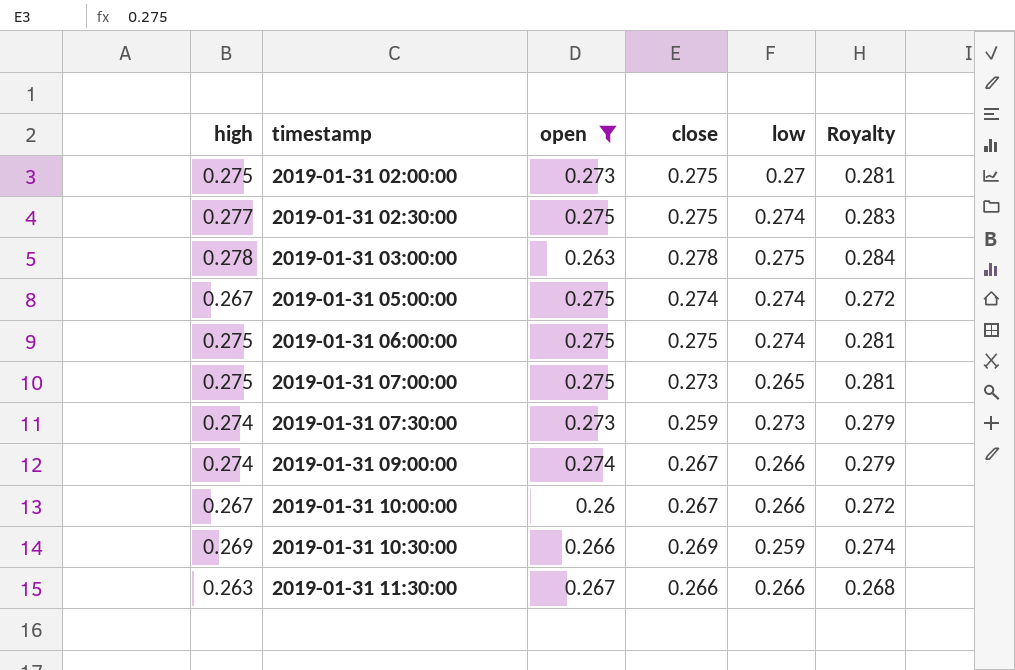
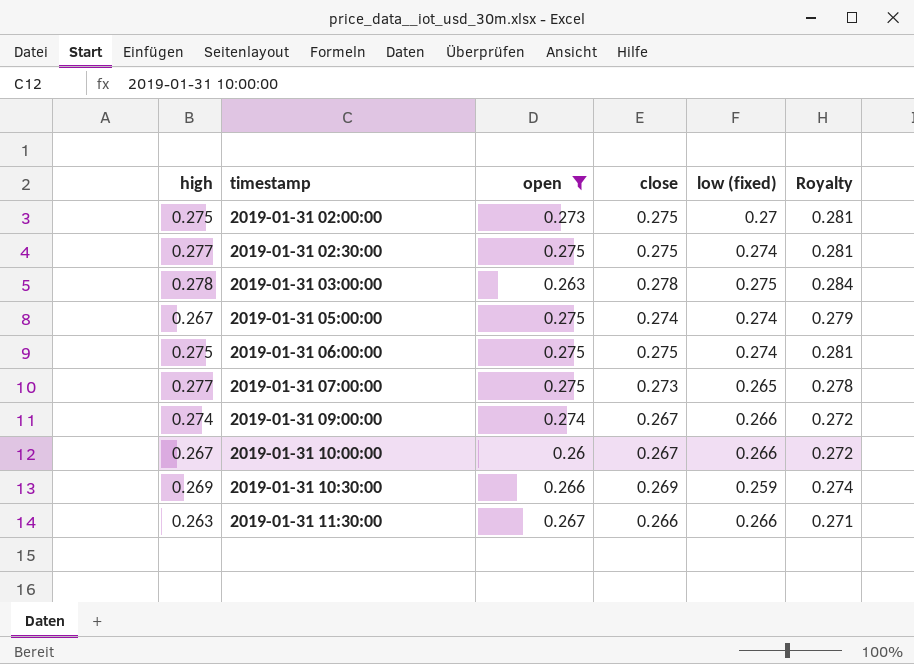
column name: low -> low (fixed)
column Royalty | formula: [high] * 1.02 -> [close] * 1.02
row 2019-01-31 07:30:00: 0.274 | 0.273 | 0.259 | 0.273 | 0.279 -> none
2019-01-31 07:00:00 | high: 0.275 -> 0.277

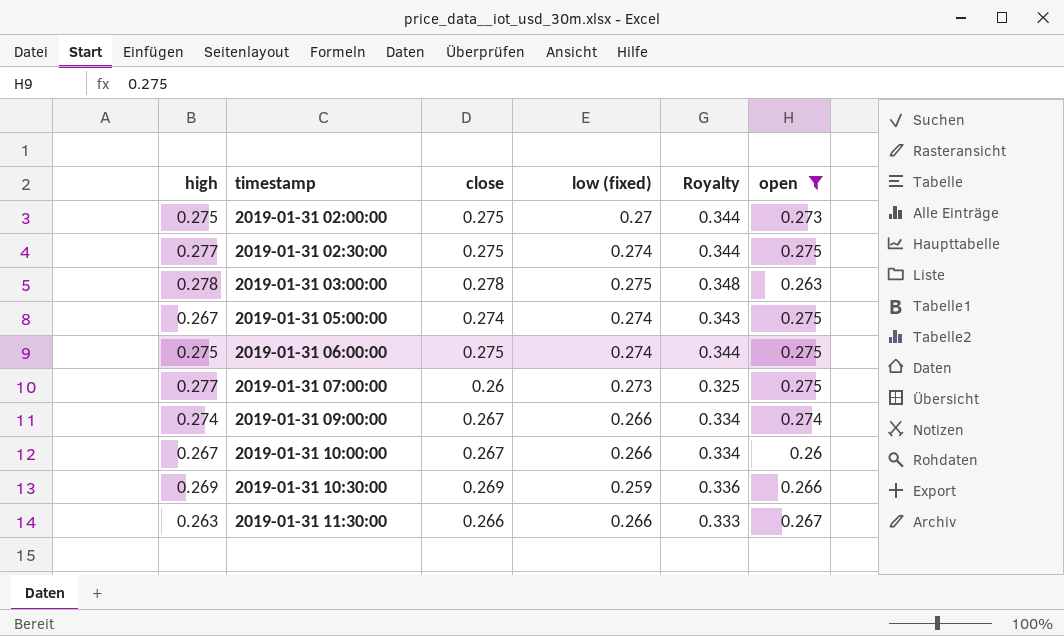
column Royalty | formula: [close] * 1.02 -> [close] * 1.25
column open | position: 3 -> 6
2019-01-31 07:00:00 | close: 0.273 -> 0.26
2019-01-31 07:00:00 | low (fixed): 0.265 -> 0.273

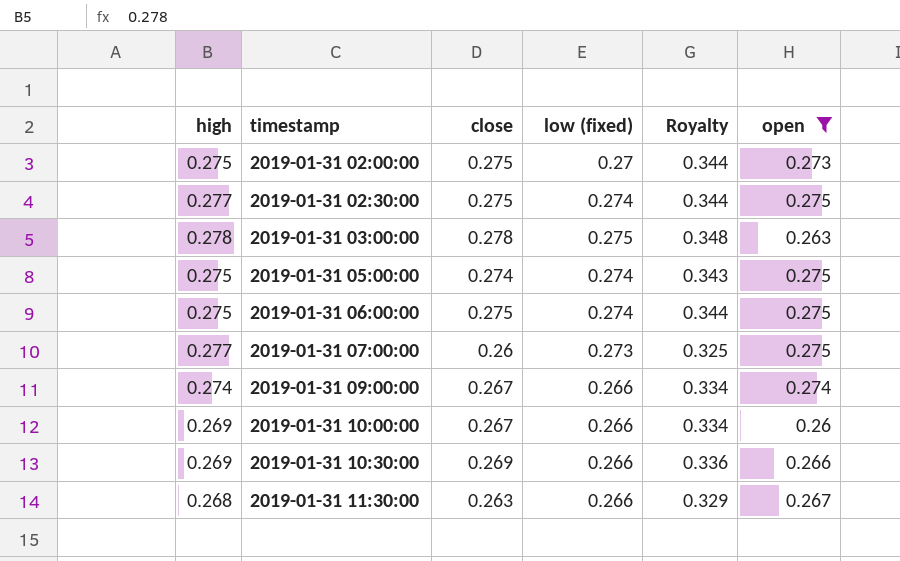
2019-01-31 05:00:00 | high: 0.267 -> 0.275
2019-01-31 10:00:00 | high: 0.267 -> 0.269
2019-01-31 10:30:00 | low (fixed): 0.259 -> 0.266
2019-01-31 11:30:00 | high: 0.263 -> 0.268
2019-01-31 11:30:00 | close: 0.266 -> 0.263
2019-01-31 11:30:00 | Royalty: 0.333 -> 0.329

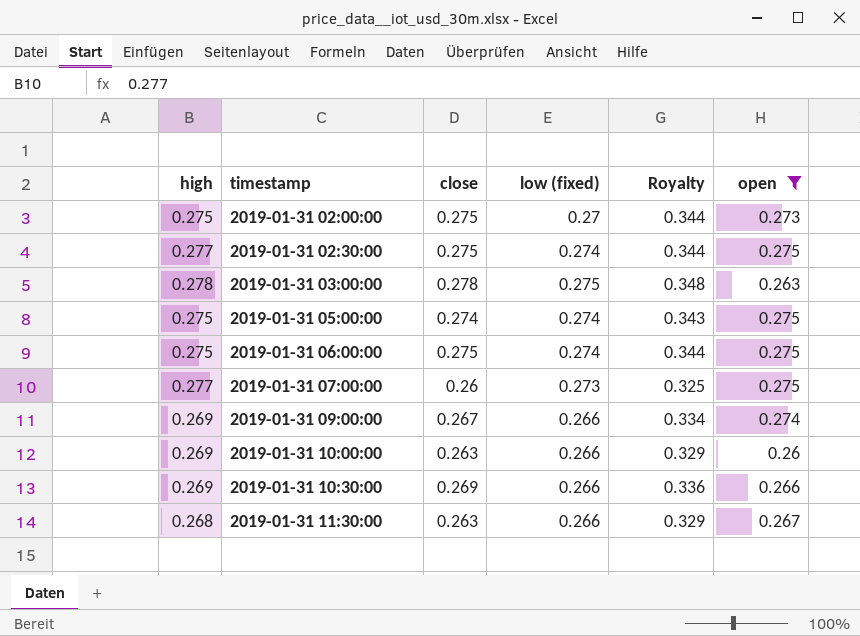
2019-01-31 09:00:00 | high: 0.274 -> 0.269
2019-01-31 10:00:00 | close: 0.267 -> 0.263
2019-01-31 10:00:00 | Royalty: 0.334 -> 0.329

